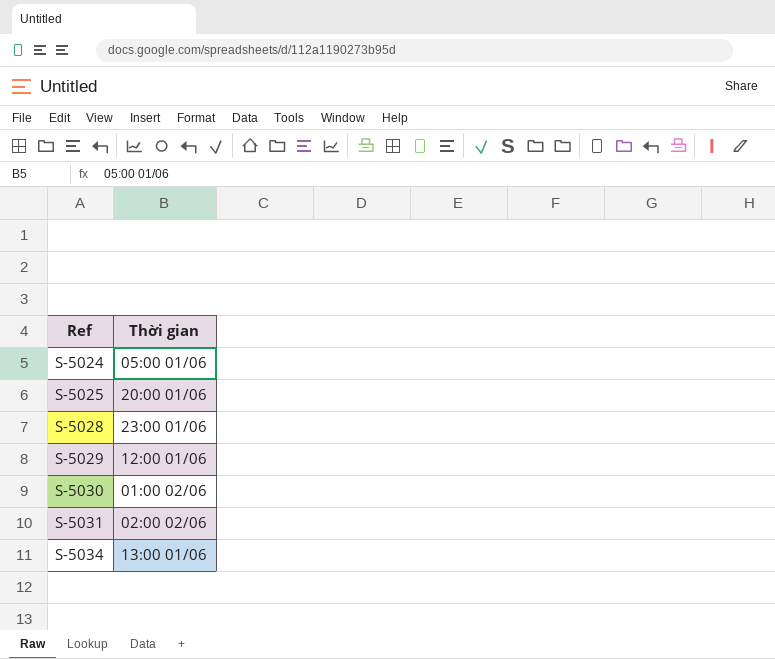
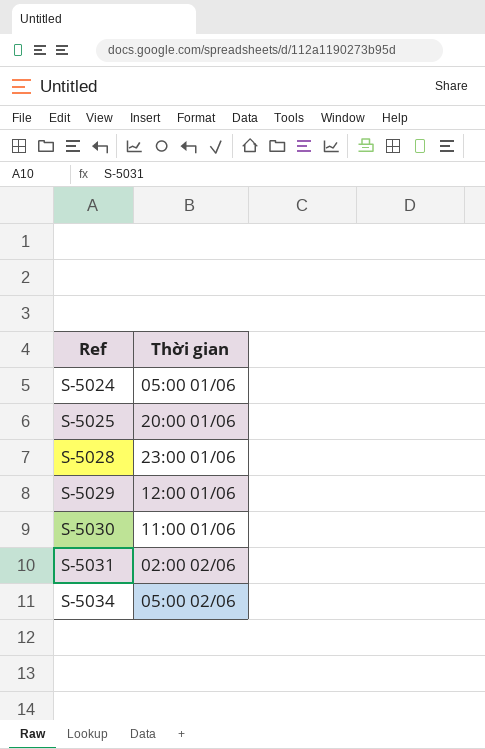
S-5030 | Thời gian: 01:00 02/06 -> 11:00 01/06
S-5034 | Thời gian: 13:00 01/06 -> 05:00 02/06

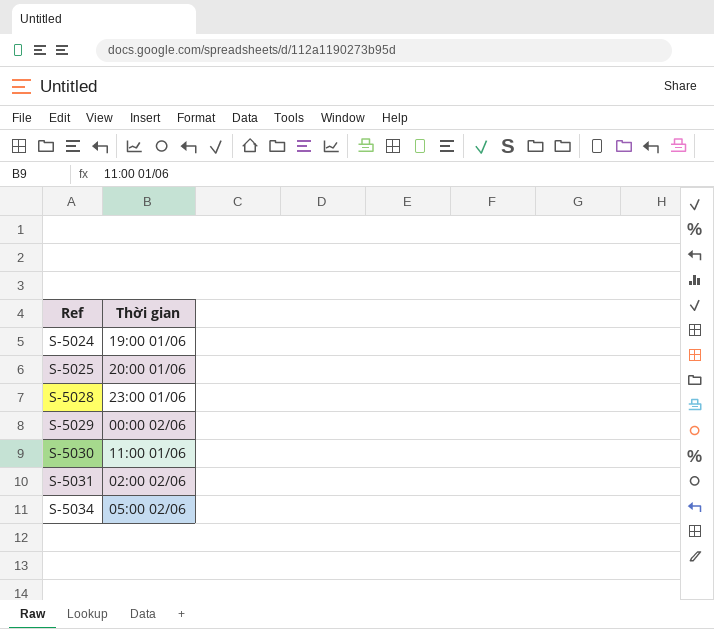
S-5024 | Thời gian: 05:00 01/06 -> 19:00 01/06
S-5029 | Thời gian: 12:00 01/06 -> 00:00 02/06

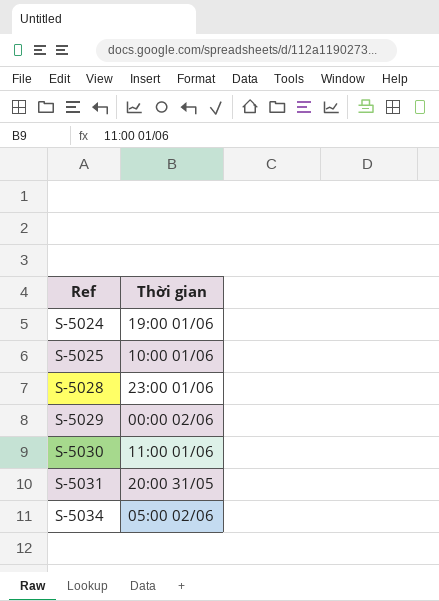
S-5025 | Thời gian: 20:00 01/06 -> 10:00 01/06
S-5031 | Thời gian: 02:00 02/06 -> 20:00 31/05

